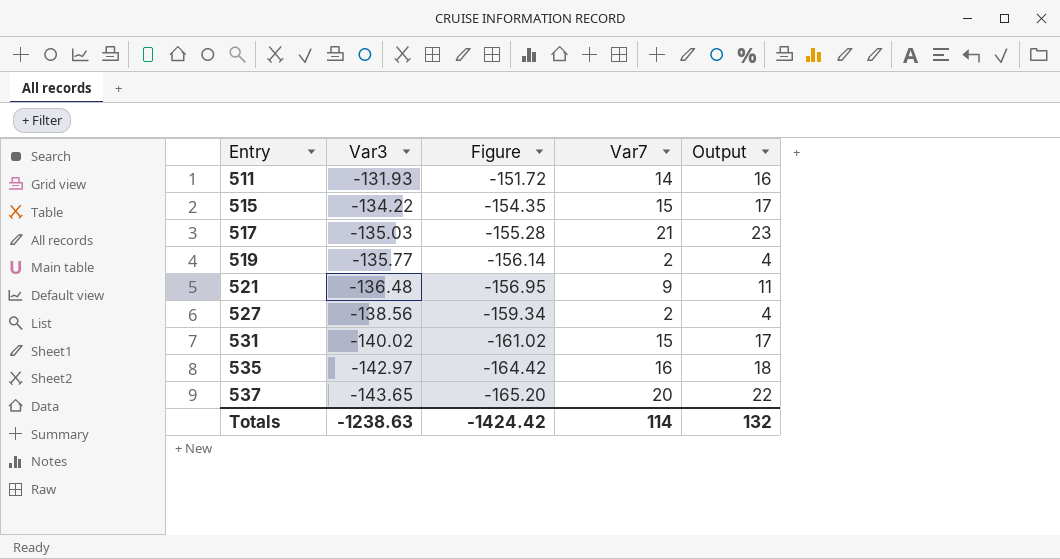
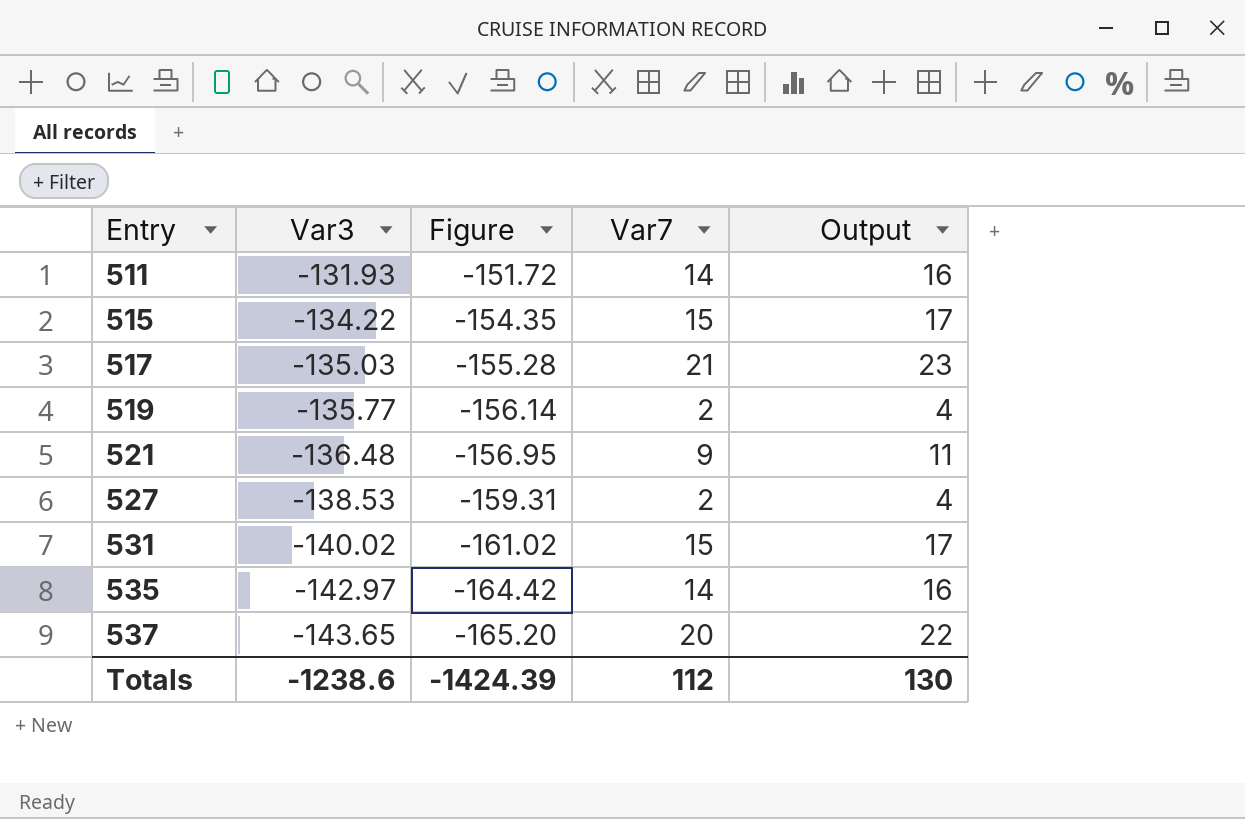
527 | Var3: -138.56 -> -138.53
527 | Figure: -159.34 -> -159.31
535 | Var7: 16 -> 14
535 | Output: 18 -> 16
Totals | Var3: -1238.63 -> -1238.6
Totals | Figure: -1424.42 -> -1424.39
Totals | Var7: 114 -> 112
Totals | Output: 132 -> 130

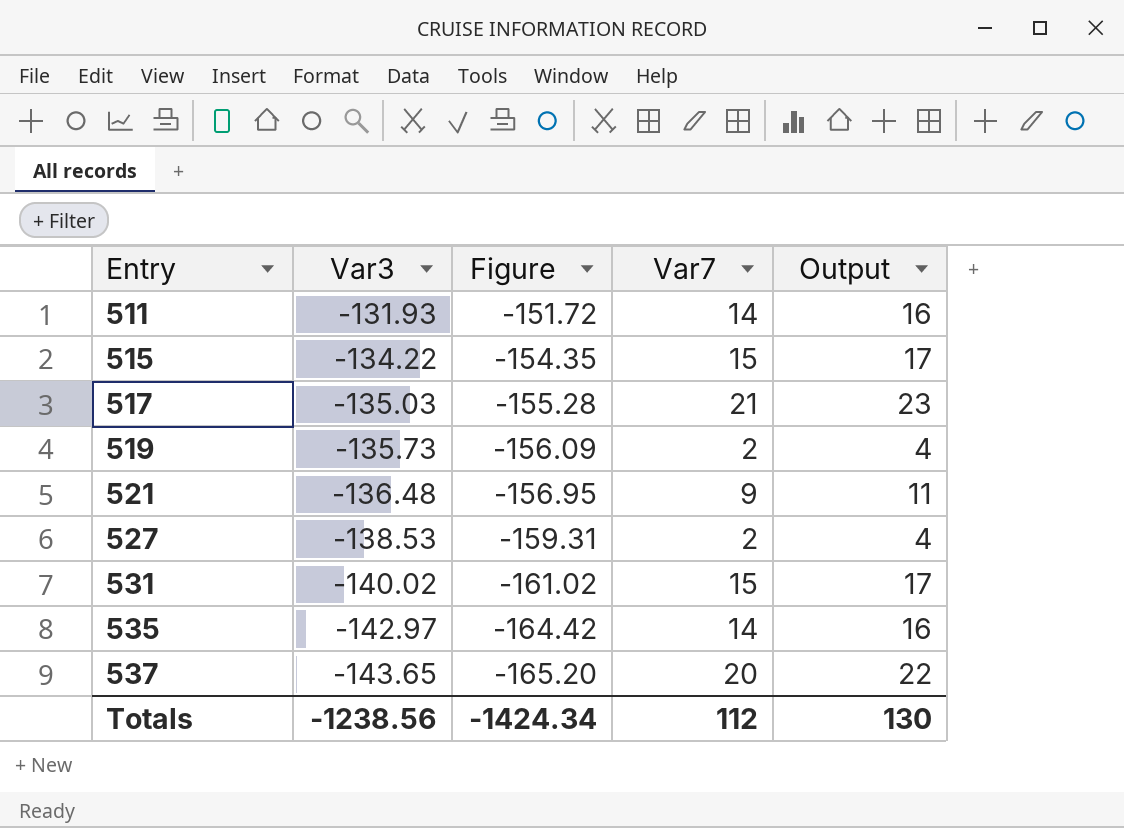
519 | Var3: -135.77 -> -135.73
519 | Figure: -156.14 -> -156.09
Totals | Var3: -1238.6 -> -1238.56
Totals | Figure: -1424.39 -> -1424.34

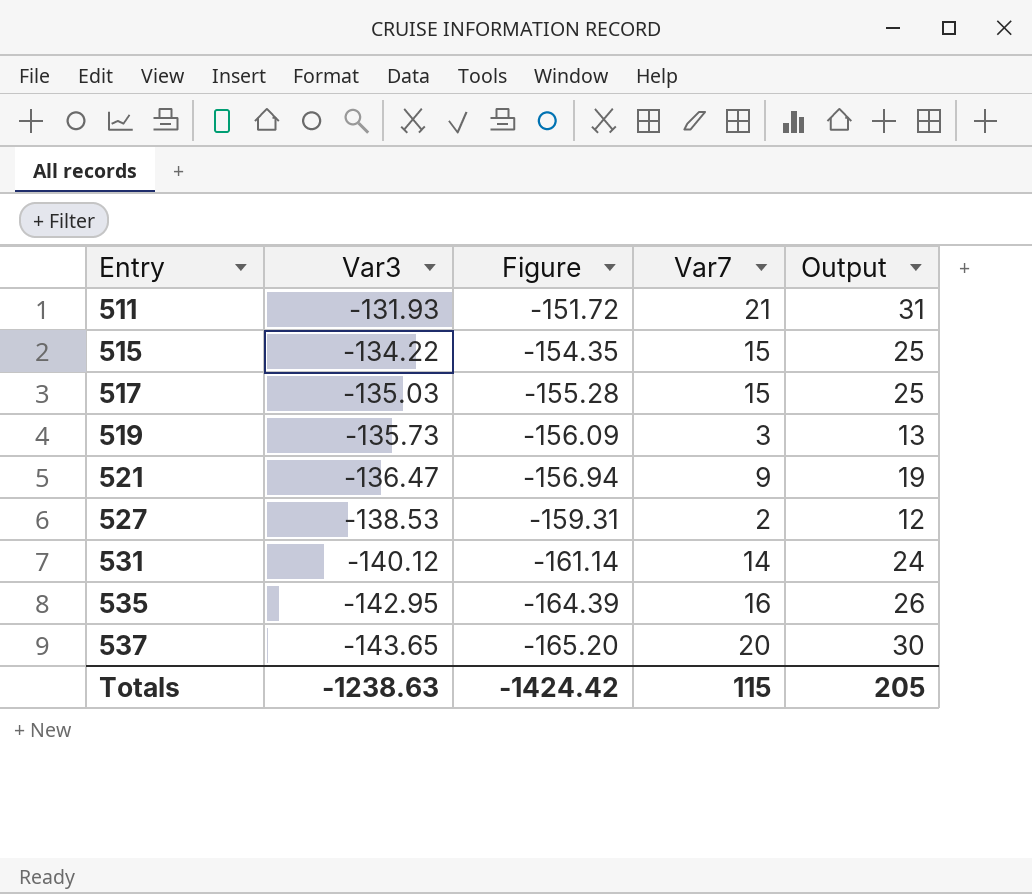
column Output | formula: [Var7] + 2 -> [Var7] + 10
511 | Var7: 14 -> 21
517 | Var7: 21 -> 15
519 | Var7: 2 -> 3
521 | Var3: -136.48 -> -136.47
521 | Figure: -156.95 -> -156.94
531 | Var3: -140.02 -> -140.12
531 | Figure: -161.02 -> -161.14
531 | Var7: 15 -> 14
535 | Var3: -142.97 -> -142.95
535 | Figure: -164.42 -> -164.39
535 | Var7: 14 -> 16
Totals | Var3: -1238.56 -> -1238.63
Totals | Figure: -1424.34 -> -1424.42
Totals | Var7: 112 -> 115
Totals | Output: 130 -> 205

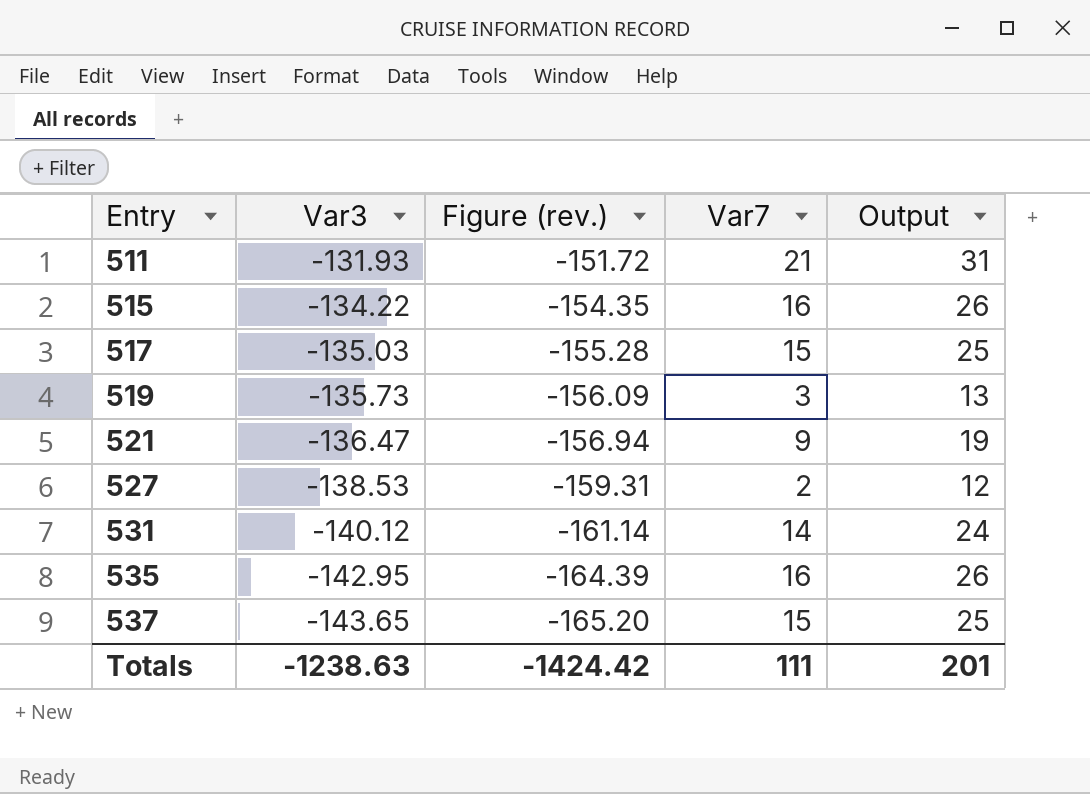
column name: Figure -> Figure (rev.)
515 | Var7: 15 -> 16
515 | Output: 25 -> 26
537 | Var7: 20 -> 15
537 | Output: 30 -> 25
Totals | Var7: 115 -> 111
Totals | Output: 205 -> 201

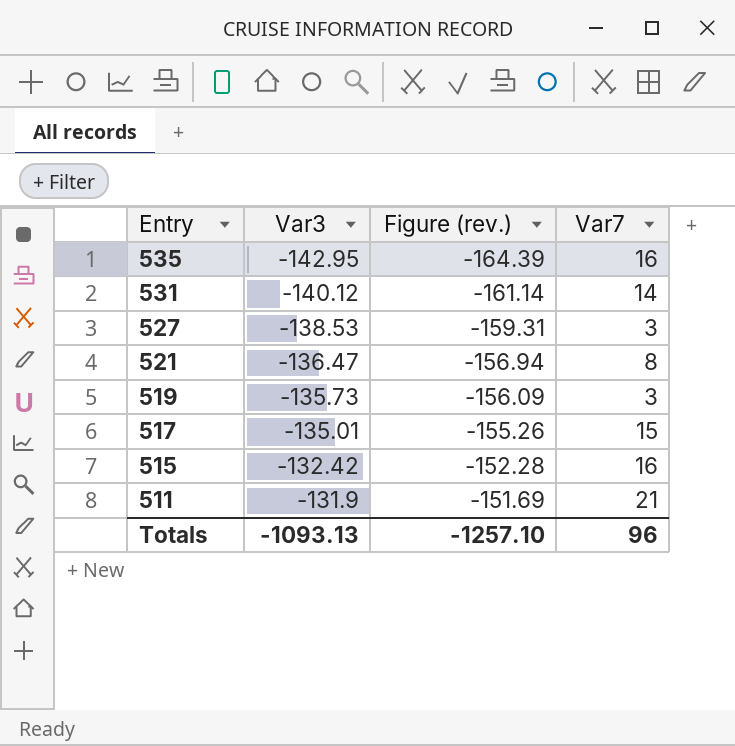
row order: Entry ascending -> Entry descending
column Output | formula: [Var7] + 10 -> none
row 537: -143.65 | -165.20 | 15 | 25 -> none
527 | Var7: 2 -> 3
521 | Var7: 9 -> 8
517 | Var3: -135.03 -> -135.01
517 | Figure (rev.): -155.28 -> -155.26
515 | Var3: -134.22 -> -132.42
515 | Figure (rev.): -154.35 -> -152.28
511 | Var3: -131.93 -> -131.9
511 | Figure (rev.): -151.72 -> -151.69
Totals | Var3: -1238.63 -> -1093.13
Totals | Figure (rev.): -1424.42 -> -1257.10
Totals | Var7: 111 -> 96

